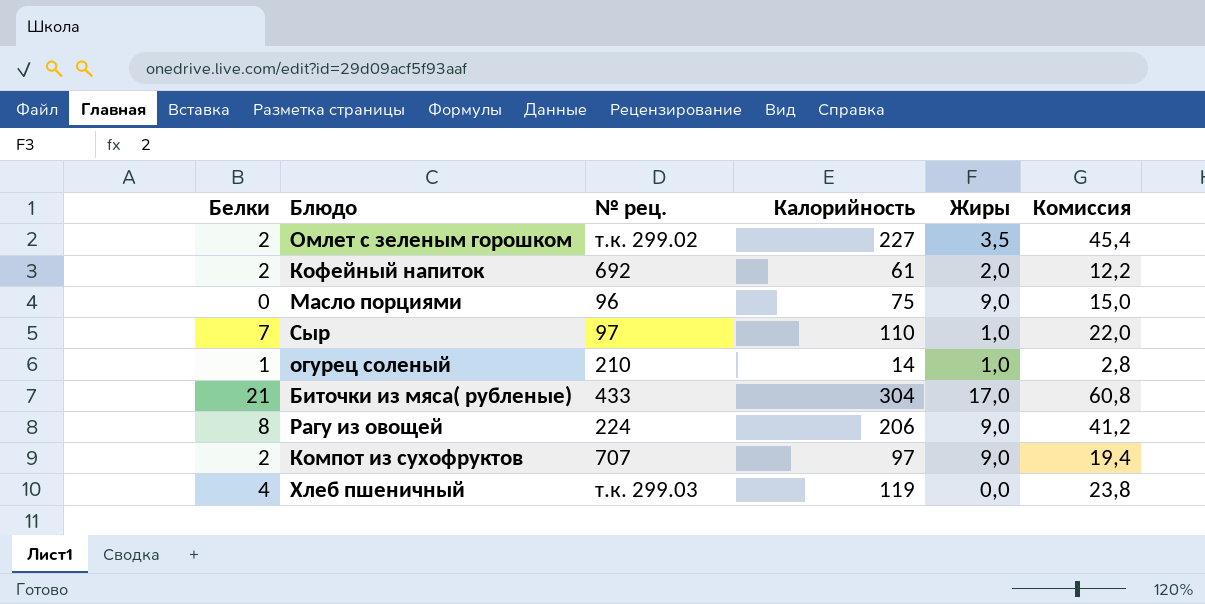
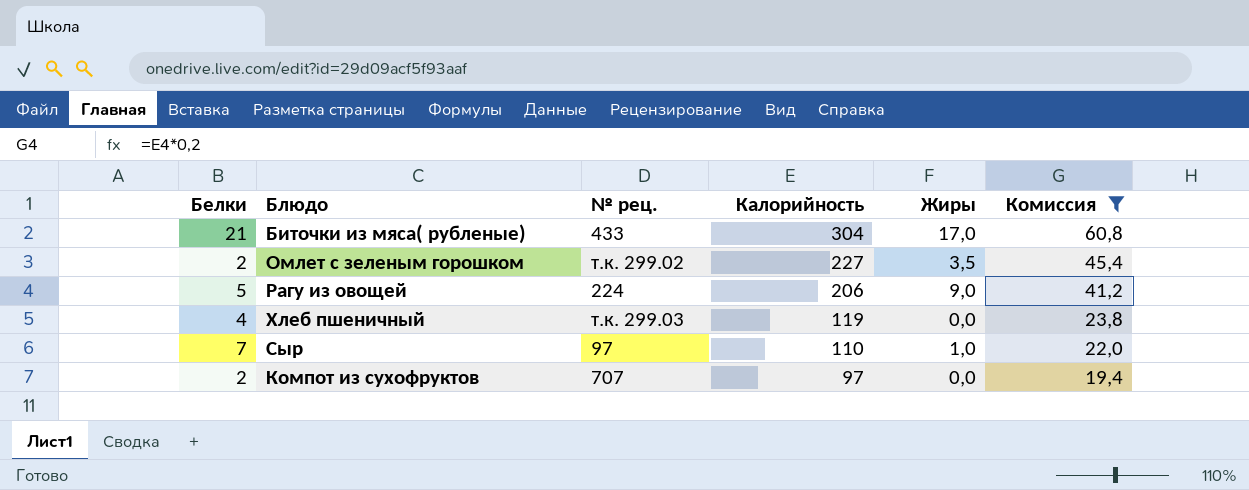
filter: none -> Комиссия >= 19,4
row order: none -> Калорийность descending
Рагу из овощей | Белки: 8 -> 5
Компот из сухофруктов | Жиры: 9,0 -> 0,0

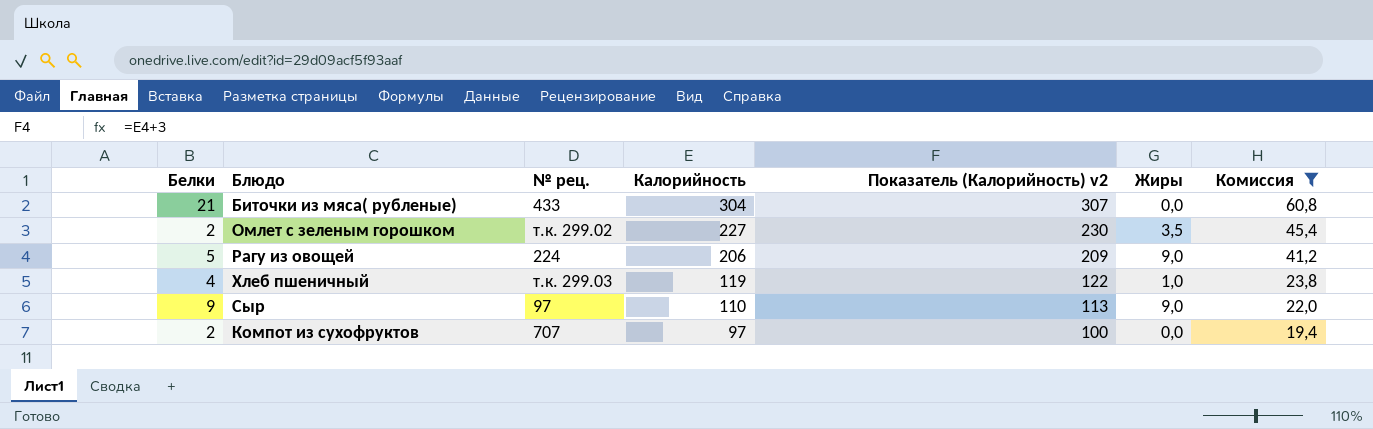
column Показатель (Калорийность) v2 | formula: none -> [Калорийность] + 3
Биточки из мяса( рубленые) | Жиры: 17,0 -> 0,0
Хлеб пшеничный | Жиры: 0,0 -> 1,0
Сыр | Белки: 7 -> 9
Сыр | Жиры: 1,0 -> 9,0

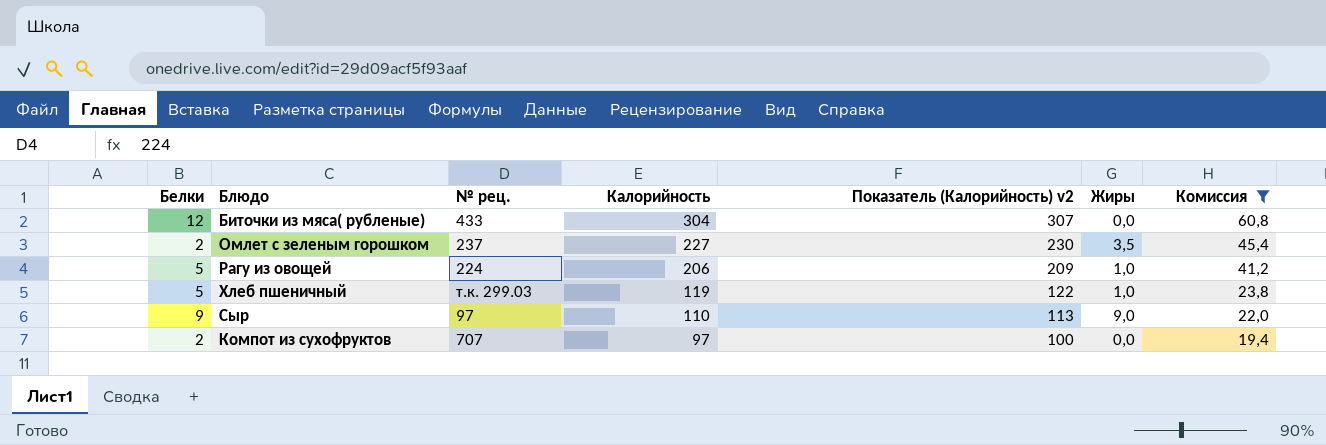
Биточки из мяса( рубленые) | Белки: 21 -> 12
Омлет с зеленым горошком | № рец.: т.к. 299.02 -> 237
Рагу из овощей | Жиры: 9,0 -> 1,0
Хлеб пшеничный | Белки: 4 -> 5

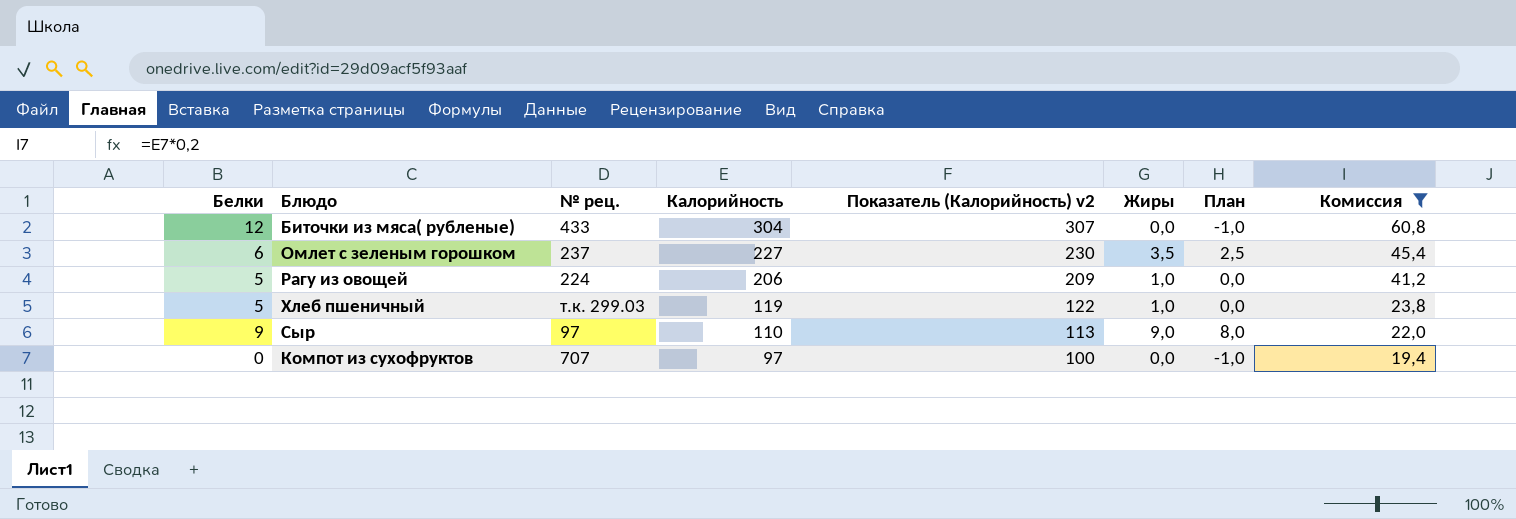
column План | formula: none -> [Жиры] - 1
Омлет с зеленым горошком | Белки: 2 -> 6
Компот из сухофруктов | Белки: 2 -> 0

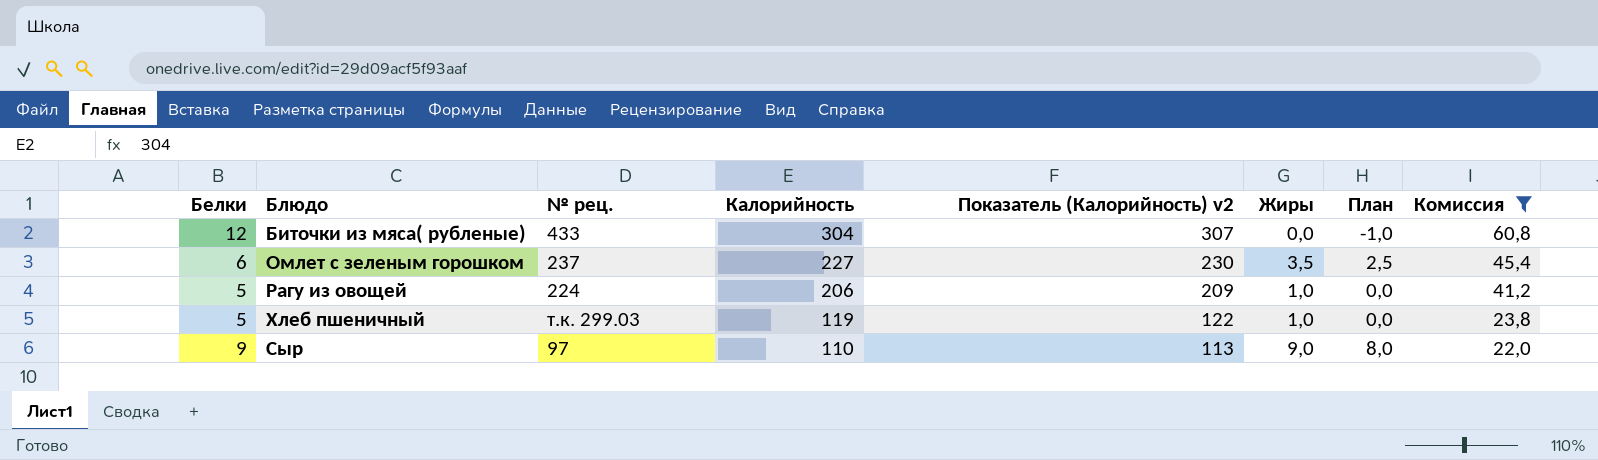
row Компот из сухофруктов: 0 | 707 | 97 | 100 | 0,0 | -1,0 | 19,4 -> none

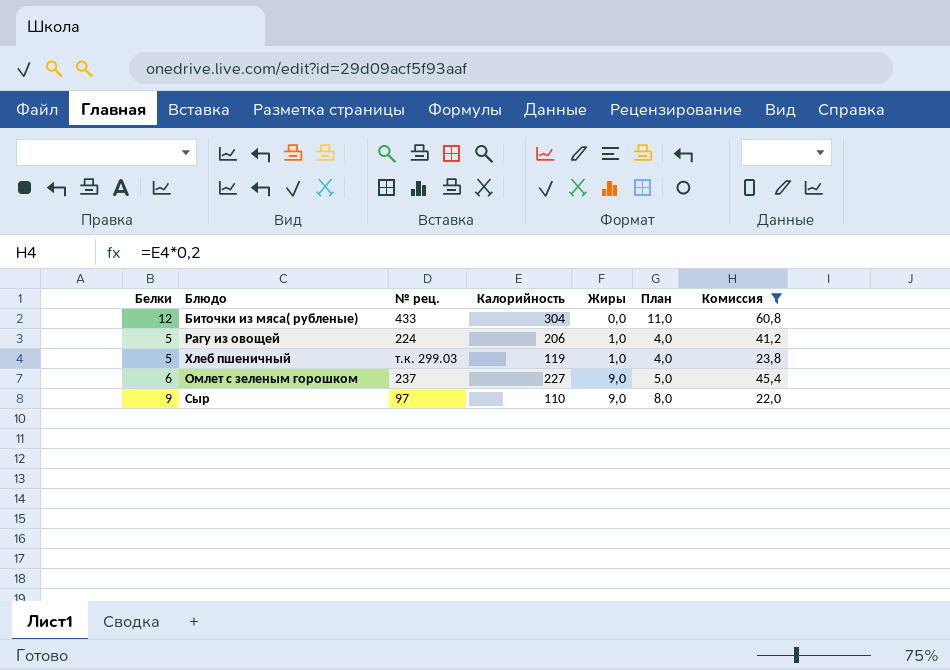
row order: Калорийность descending -> Жиры ascending
column Показатель (Калорийность) v2 | formula: [Калорийность] + 3 -> none
column План | formula: [Жиры] - 1 -> [Белки] - 1
Омлет с зеленым горошком | Жиры: 3,5 -> 9,0

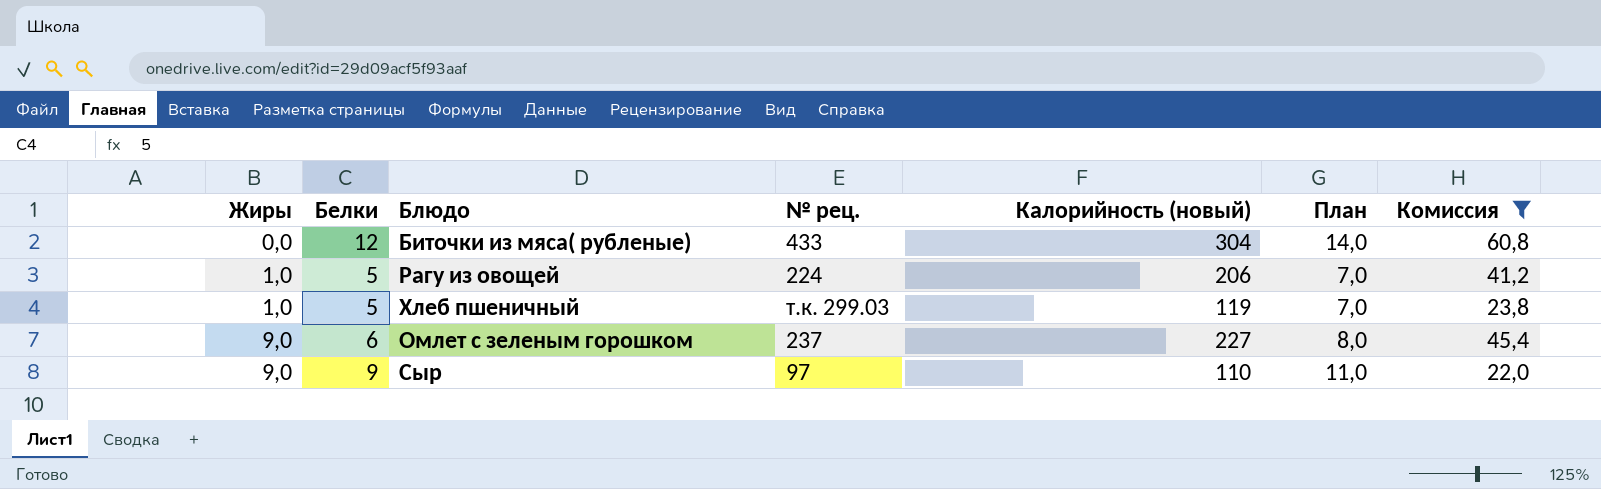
column Жиры | position: 5 -> 1
column name: Калорийность -> Калорийность (новый)
column План | formula: [Белки] - 1 -> [Белки] + 2

